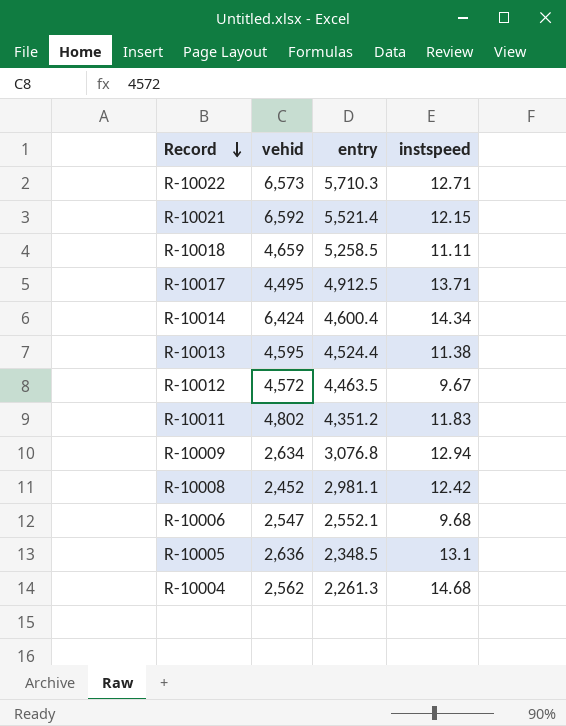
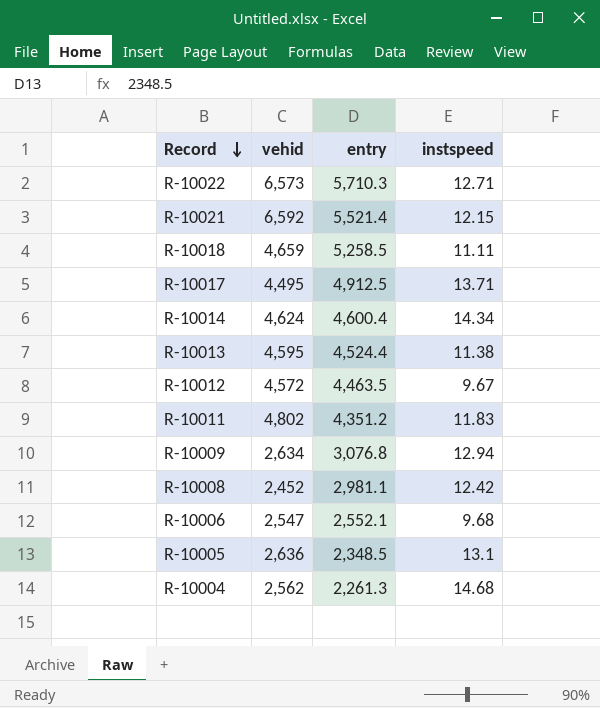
R-10014 | vehid: 6,424 -> 4,624

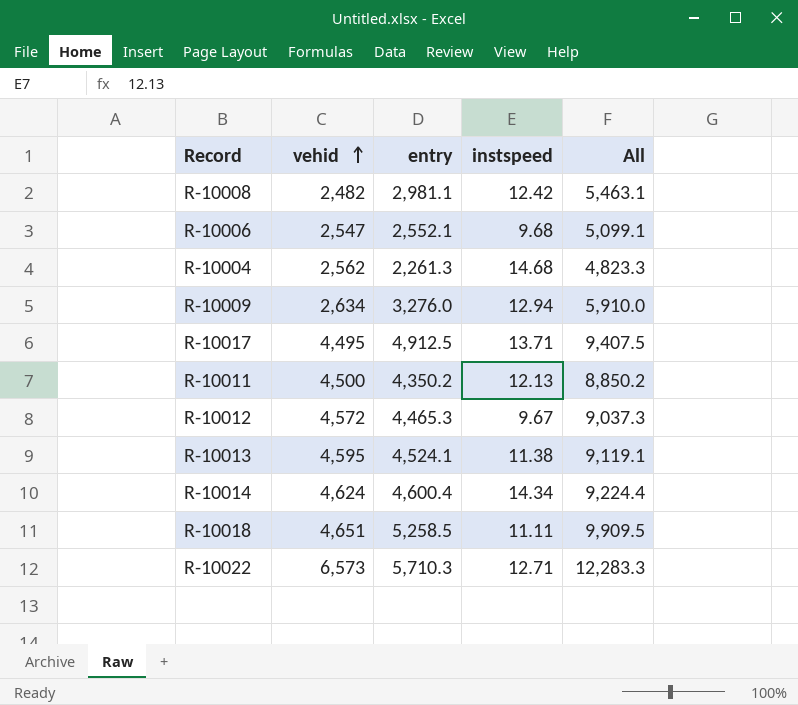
row order: Record descending -> vehid ascending
column All | formula: none -> [vehid] + [entry]
row R-10021: 6,592 | 5,521.4 | 12.15 -> none
row R-10005: 2,636 | 2,348.5 | 13.1 -> none
R-10008 | vehid: 2,452 -> 2,482
R-10009 | entry: 3,076.8 -> 3,276.0
R-10011 | vehid: 4,802 -> 4,500
R-10011 | entry: 4,351.2 -> 4,350.2
R-10011 | instspeed: 11.83 -> 12.13
R-10012 | entry: 4,463.5 -> 4,465.3
R-10013 | entry: 4,524.4 -> 4,524.1
R-10018 | vehid: 4,659 -> 4,651

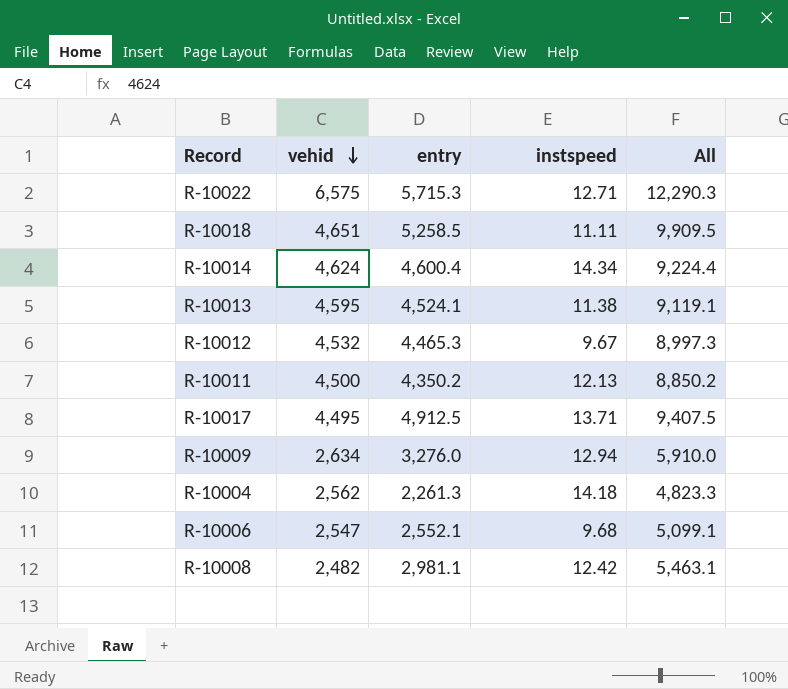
row order: vehid ascending -> vehid descending
R-10022 | vehid: 6,573 -> 6,575
R-10022 | entry: 5,710.3 -> 5,715.3
R-10022 | All: 12,283.3 -> 12,290.3
R-10012 | vehid: 4,572 -> 4,532
R-10012 | All: 9,037.3 -> 8,997.3
R-10004 | instspeed: 14.68 -> 14.18

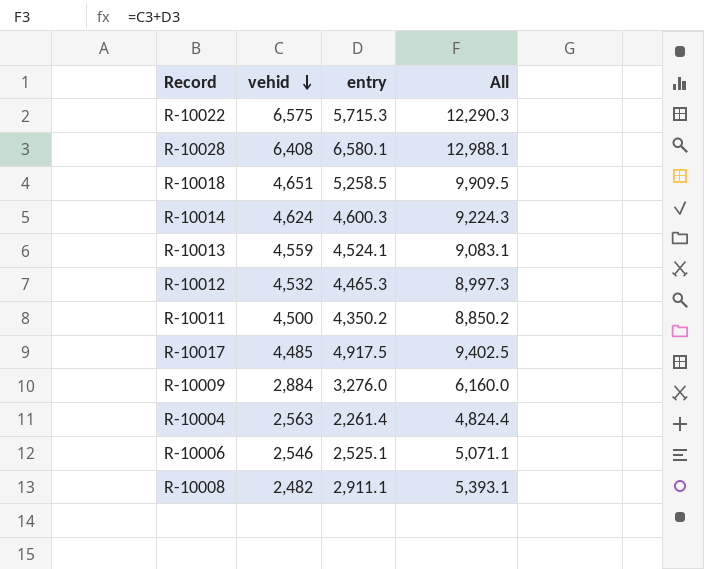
column instspeed | position: 4 -> none
row R-10028: none -> 6,408 | 6,580.1 | 12,988.1
R-10014 | entry: 4,600.4 -> 4,600.3
R-10014 | All: 9,224.4 -> 9,224.3
R-10013 | vehid: 4,595 -> 4,559
R-10013 | All: 9,119.1 -> 9,083.1
R-10017 | vehid: 4,495 -> 4,485
R-10017 | entry: 4,912.5 -> 4,917.5
R-10017 | All: 9,407.5 -> 9,402.5
R-10009 | vehid: 2,634 -> 2,884
R-10009 | All: 5,910.0 -> 6,160.0
R-10004 | vehid: 2,562 -> 2,563
R-10004 | entry: 2,261.3 -> 2,261.4
R-10004 | All: 4,823.3 -> 4,824.4
R-10006 | vehid: 2,547 -> 2,546
R-10006 | entry: 2,552.1 -> 2,525.1
R-10006 | All: 5,099.1 -> 5,071.1
R-10008 | entry: 2,981.1 -> 2,911.1
R-10008 | All: 5,463.1 -> 5,393.1

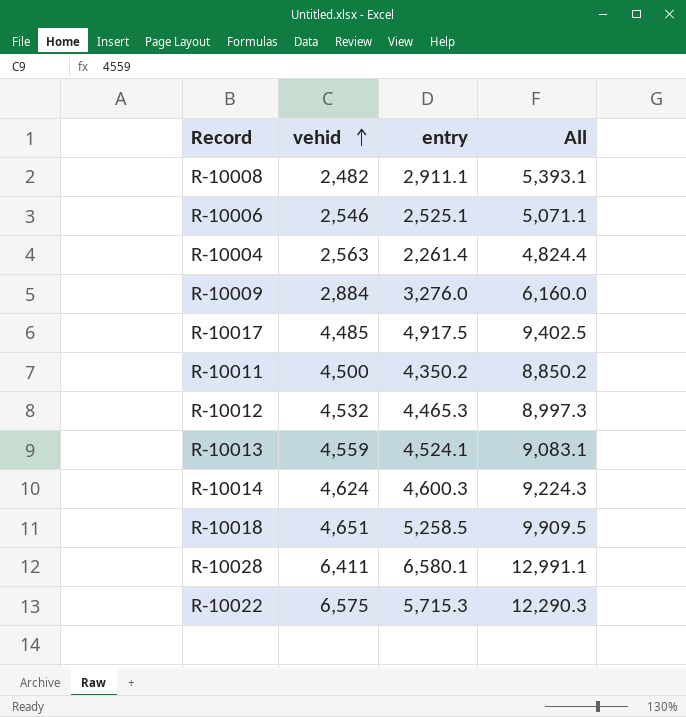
row order: vehid descending -> vehid ascending
R-10028 | vehid: 6,408 -> 6,411
R-10028 | All: 12,988.1 -> 12,991.1

